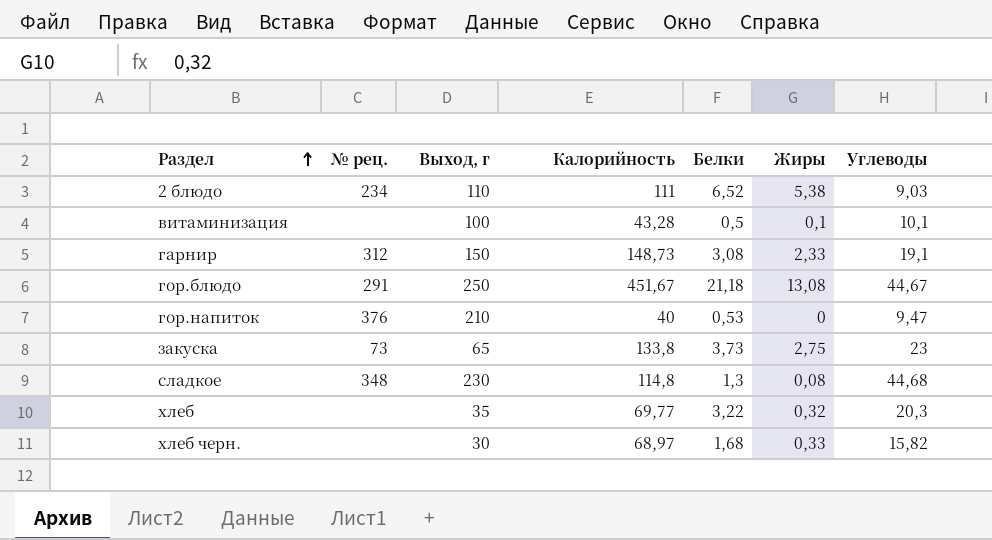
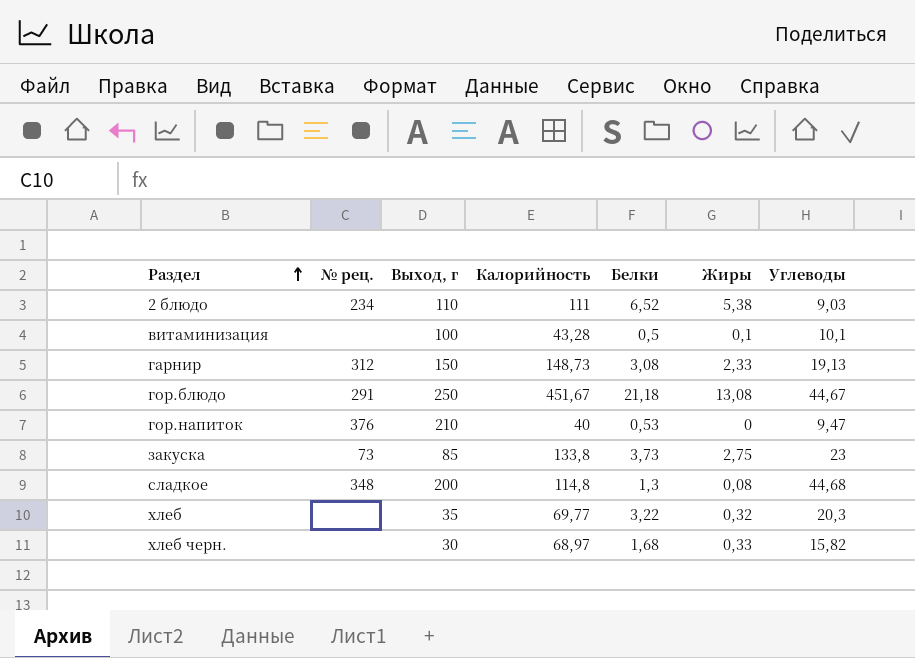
гарнир | Углеводы: 19,1 -> 19,13
закуска | Выход, г: 65 -> 85
сладкое | Выход, г: 230 -> 200

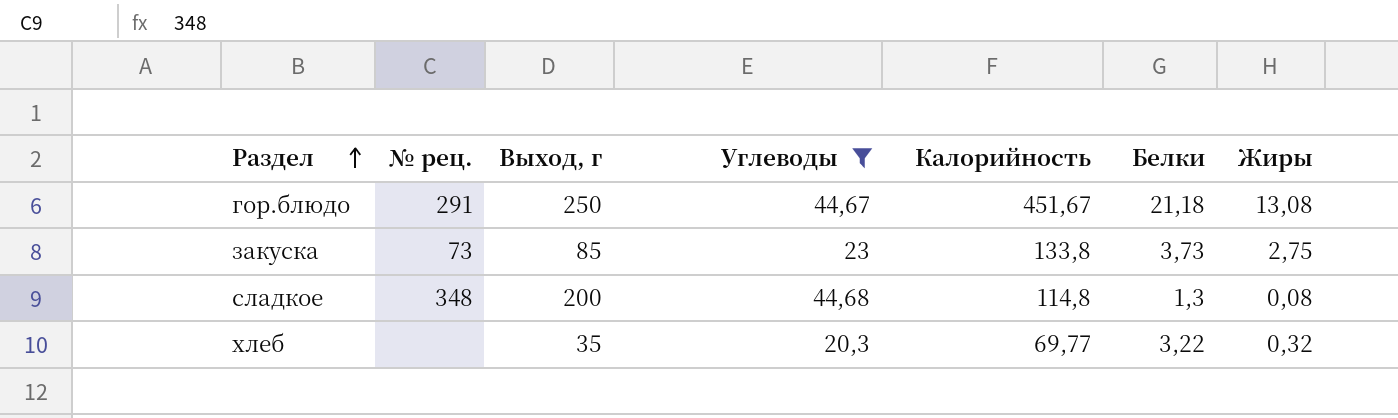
filter: none -> Углеводы >= 20,3
column Углеводы | position: 7 -> 4

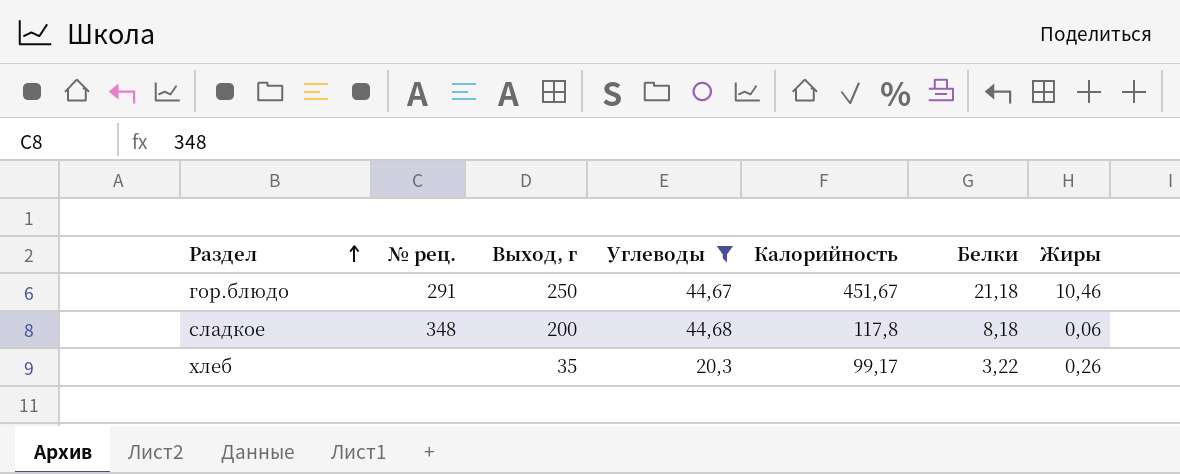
row закуска: 73 | 85 | 23 | 133,8 | 3,73 | 2,75 -> none
гор.блюдо | Жиры: 13,08 -> 10,46
сладкое | Калорийность: 114,8 -> 117,8
сладкое | Белки: 1,3 -> 8,18
сладкое | Жиры: 0,08 -> 0,06
хлеб | Калорийность: 69,77 -> 99,17
хлеб | Жиры: 0,32 -> 0,26

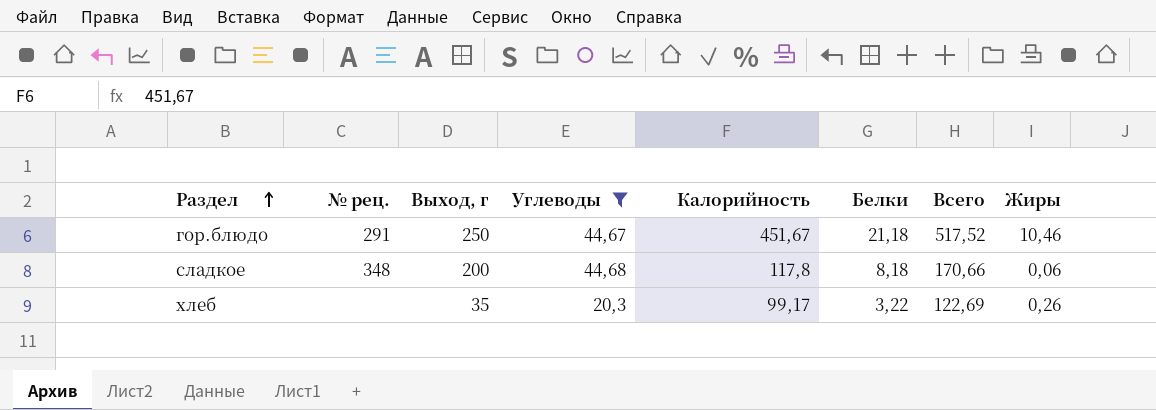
column Всего | formula: none -> [Углеводы] + [Калорийность] + [Белки]

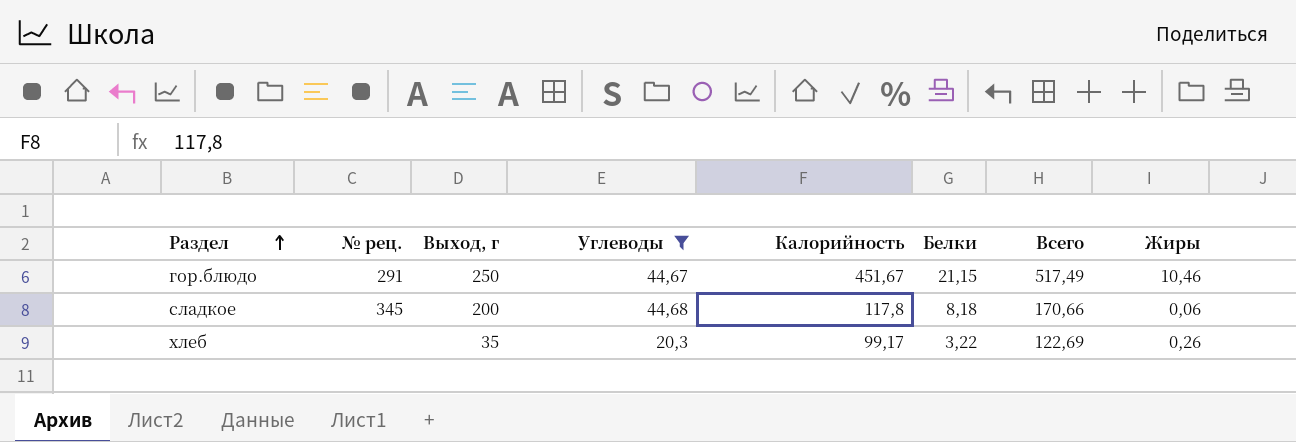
гор.блюдо | Белки: 21,18 -> 21,15
гор.блюдо | Всего: 517,52 -> 517,49
сладкое | № рец.: 348 -> 345

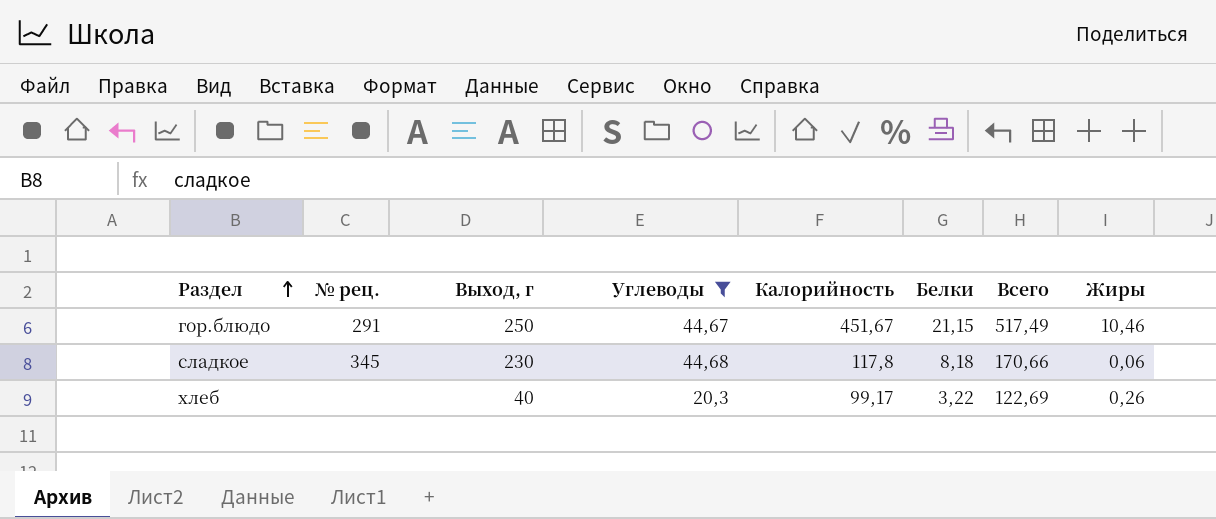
сладкое | Выход, г: 200 -> 230
хлеб | Выход, г: 35 -> 40

